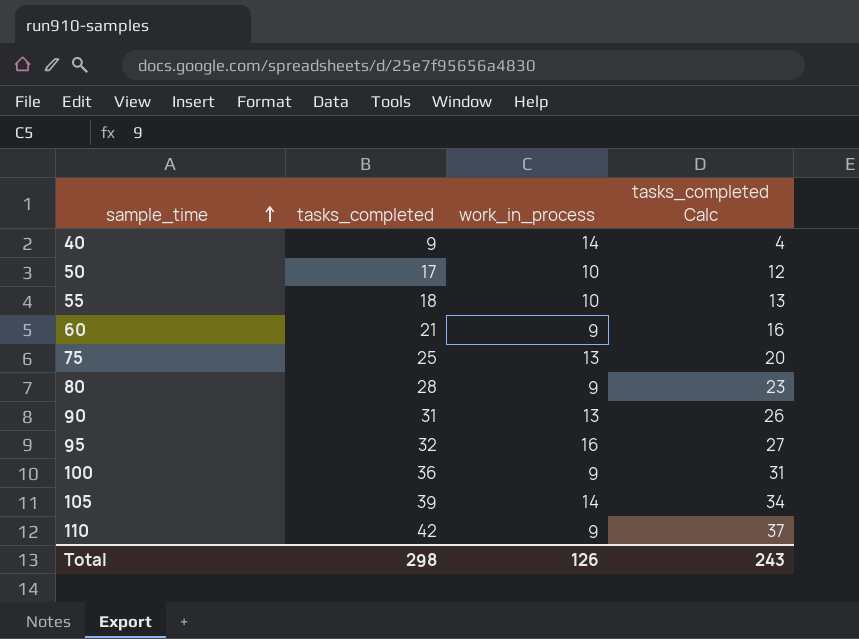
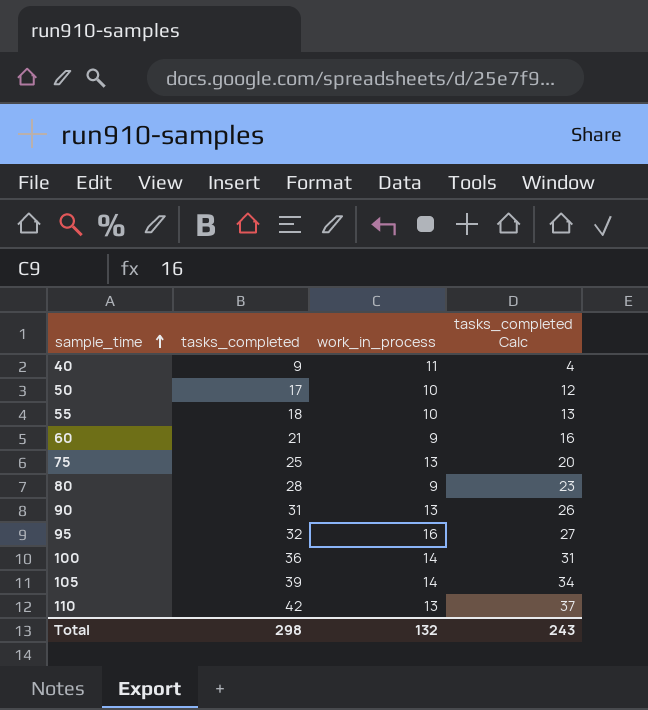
40 | work_in_process: 14 -> 11
100 | work_in_process: 9 -> 14
110 | work_in_process: 9 -> 13
Total | work_in_process: 126 -> 132

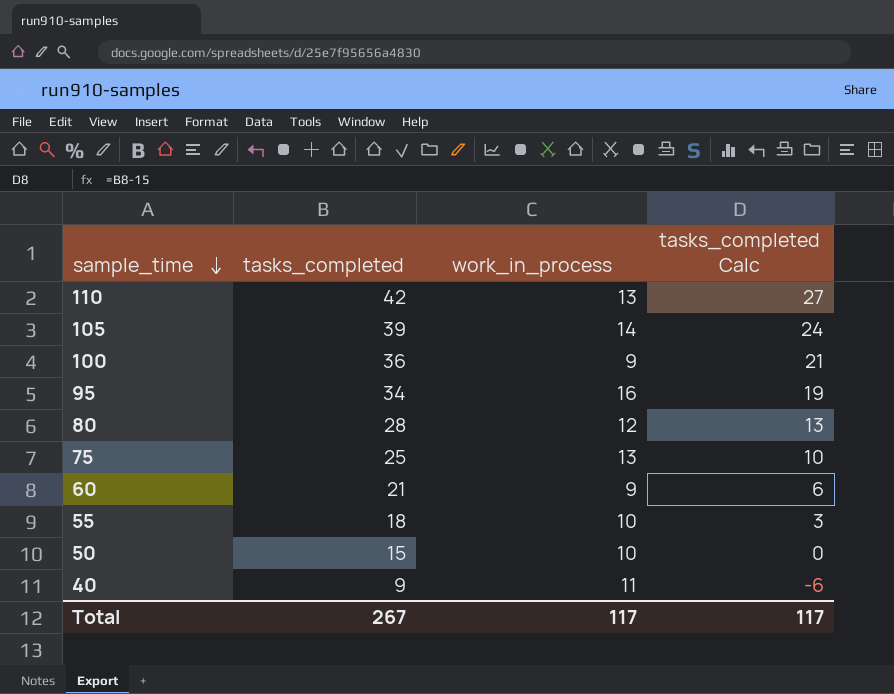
row order: sample_time ascending -> sample_time descending
column tasks_completed Calc | formula: [tasks_completed] - 5 -> [tasks_completed] - 15
row 90: 31 | 13 | 26 -> none
100 | work_in_process: 14 -> 9
95 | tasks_completed: 32 -> 34
80 | work_in_process: 9 -> 12
50 | tasks_completed: 17 -> 15
Total | tasks_completed: 298 -> 267
Total | work_in_process: 132 -> 117
Total | tasks_completed Calc: 243 -> 117

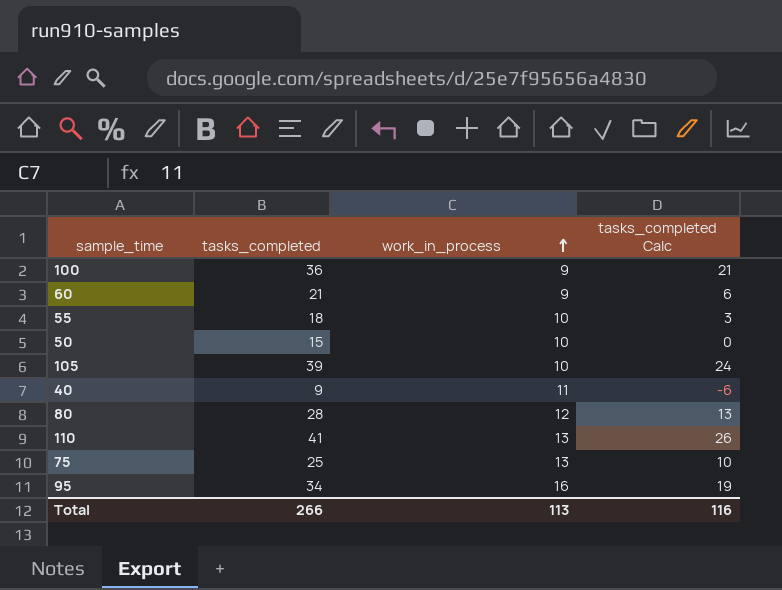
row order: sample_time descending -> work_in_process ascending
105 | work_in_process: 14 -> 10
110 | tasks_completed: 42 -> 41
110 | tasks_completed Calc: 27 -> 26
Total | tasks_completed: 267 -> 266
Total | work_in_process: 117 -> 113
Total | tasks_completed Calc: 117 -> 116

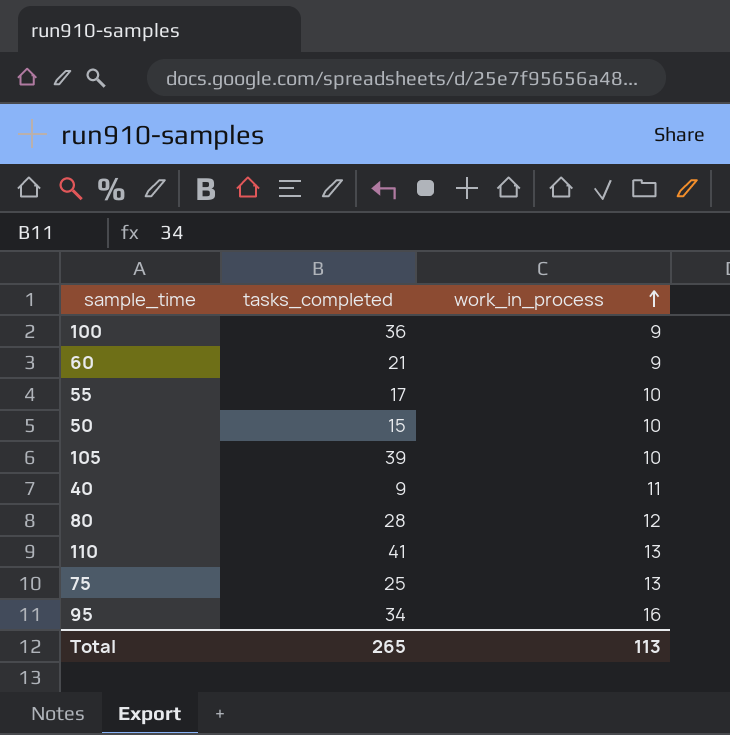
column tasks_completed Calc | formula: [tasks_completed] - 15 -> none
55 | tasks_completed: 18 -> 17
Total | tasks_completed: 266 -> 265

